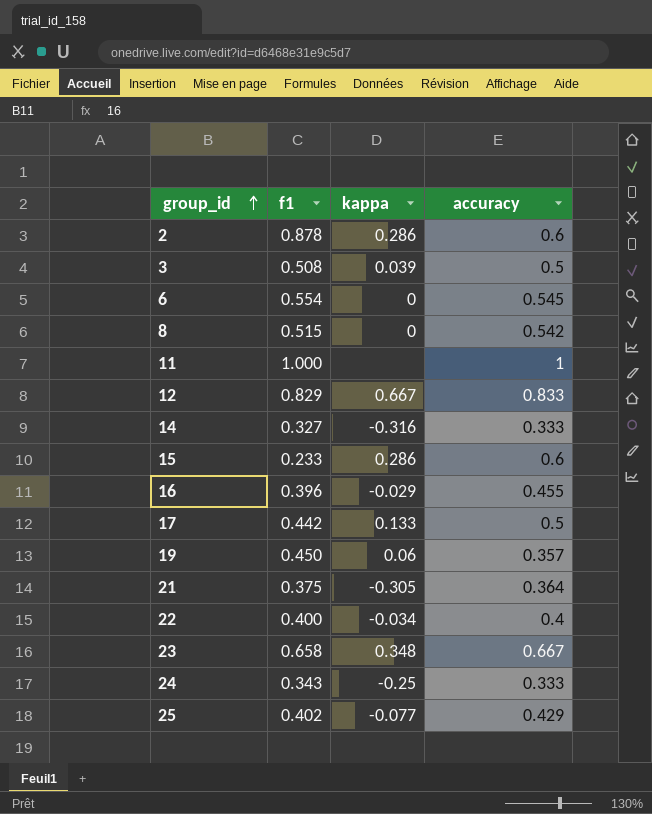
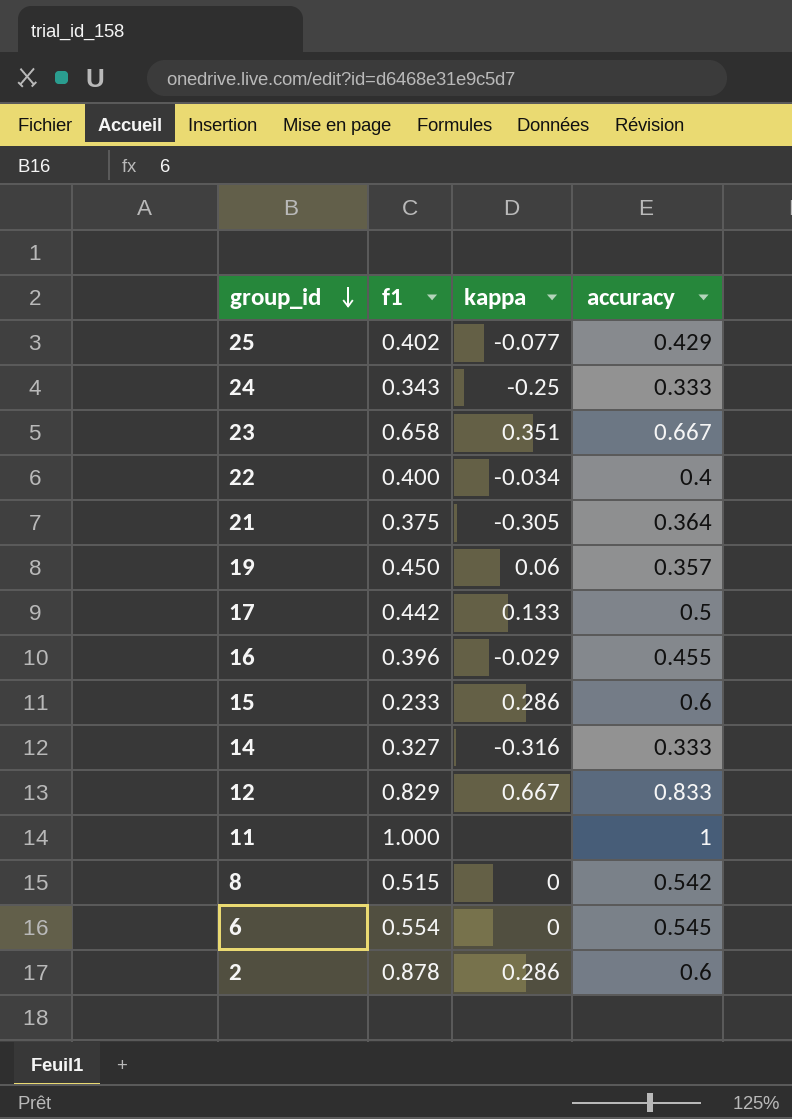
row order: group_id ascending -> group_id descending
row 3: 0.508 | 0.039 | 0.5 -> none
23 | kappa: 0.348 -> 0.351

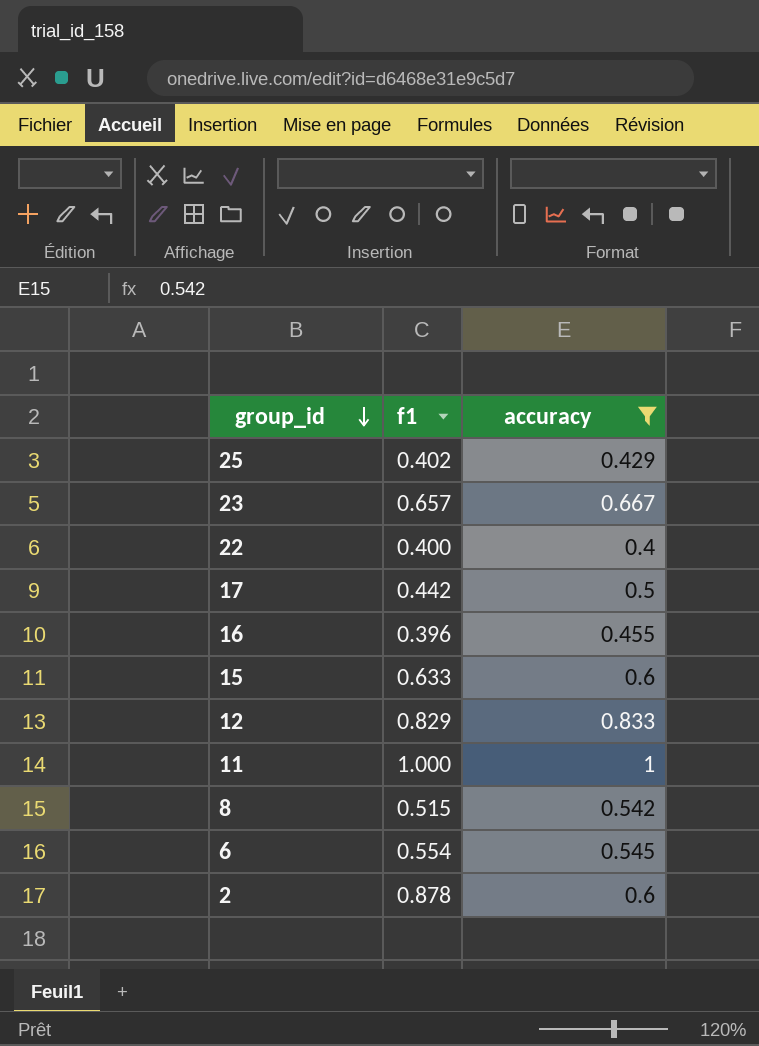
filter: none -> accuracy >= 0.4
column kappa | position: 3 -> none
23 | f1: 0.658 -> 0.657
15 | f1: 0.233 -> 0.633

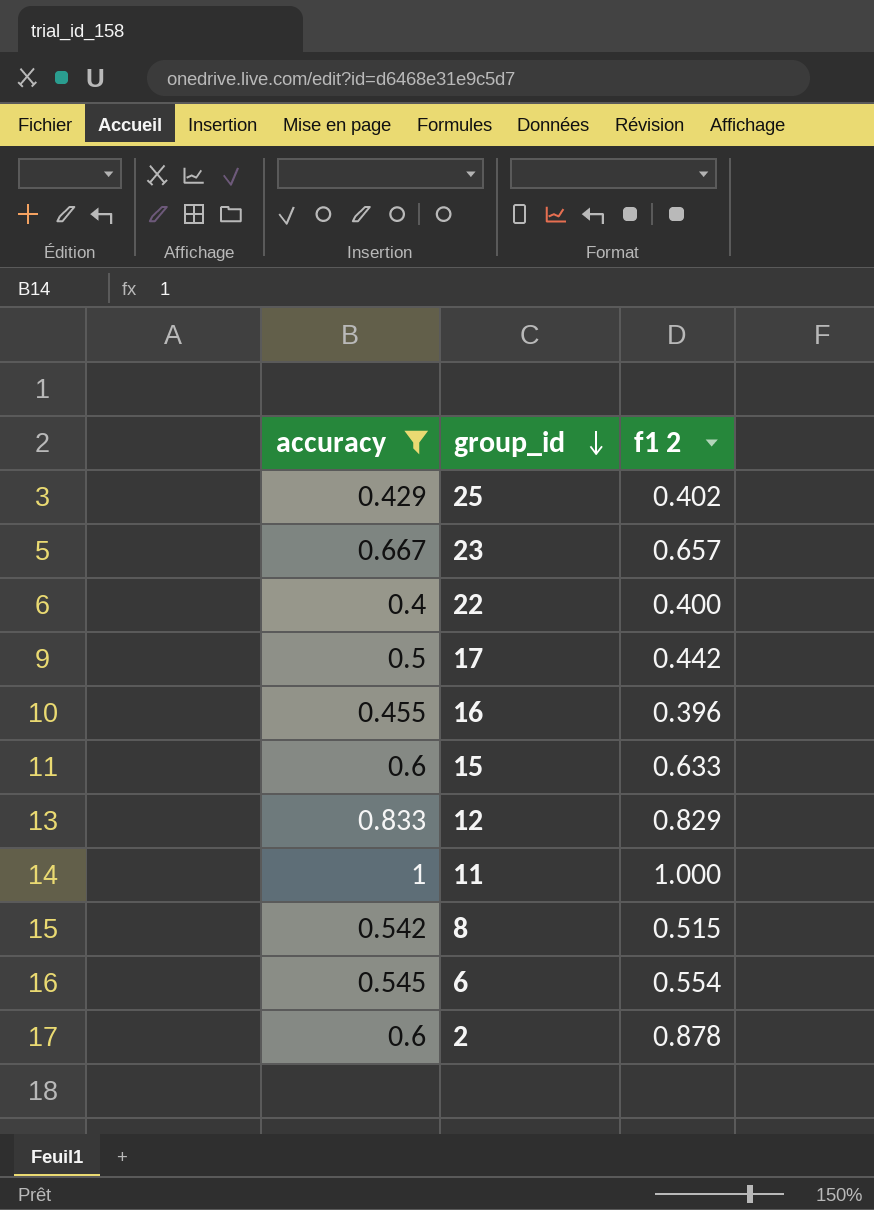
column accuracy | position: 3 -> 1
column name: f1 -> f1 2

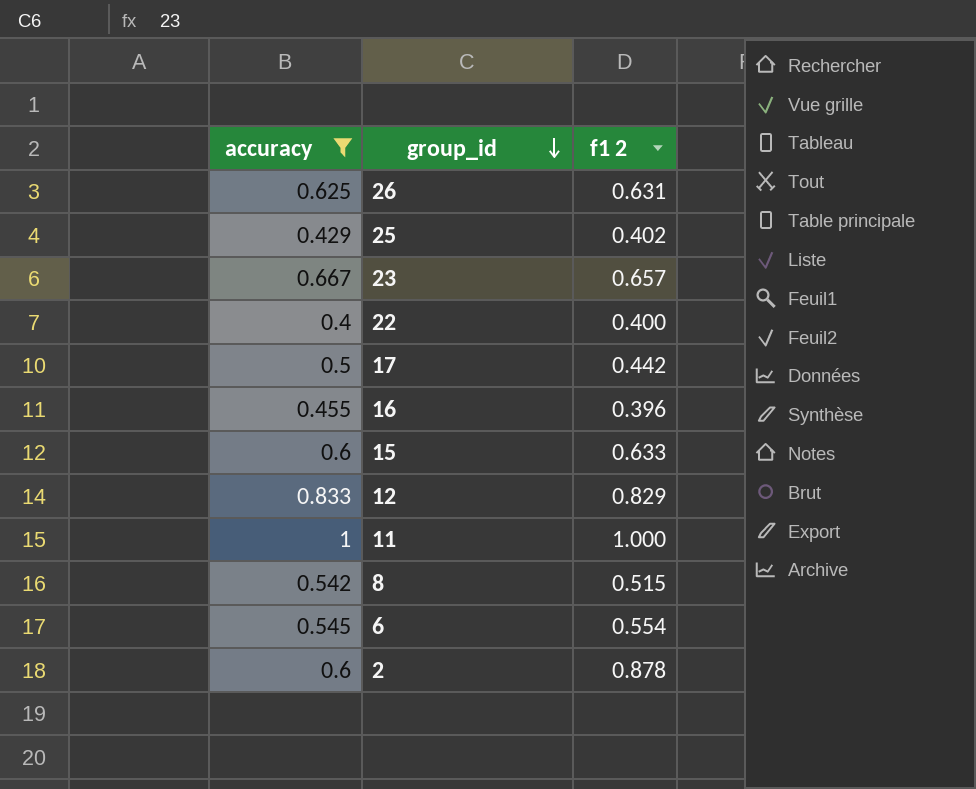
row 26: none -> 0.625 | 0.631

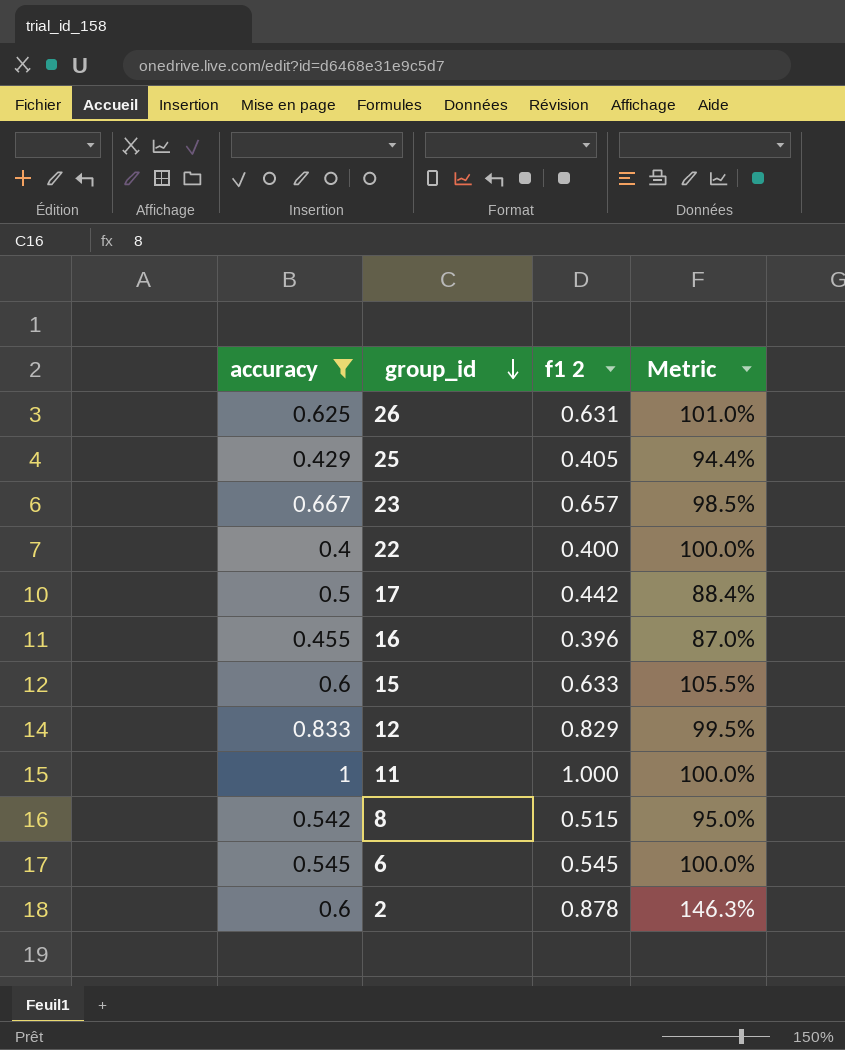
column Metric | formula: none -> [f1 2] / [accuracy]
25 | f1 2: 0.402 -> 0.405
6 | f1 2: 0.554 -> 0.545

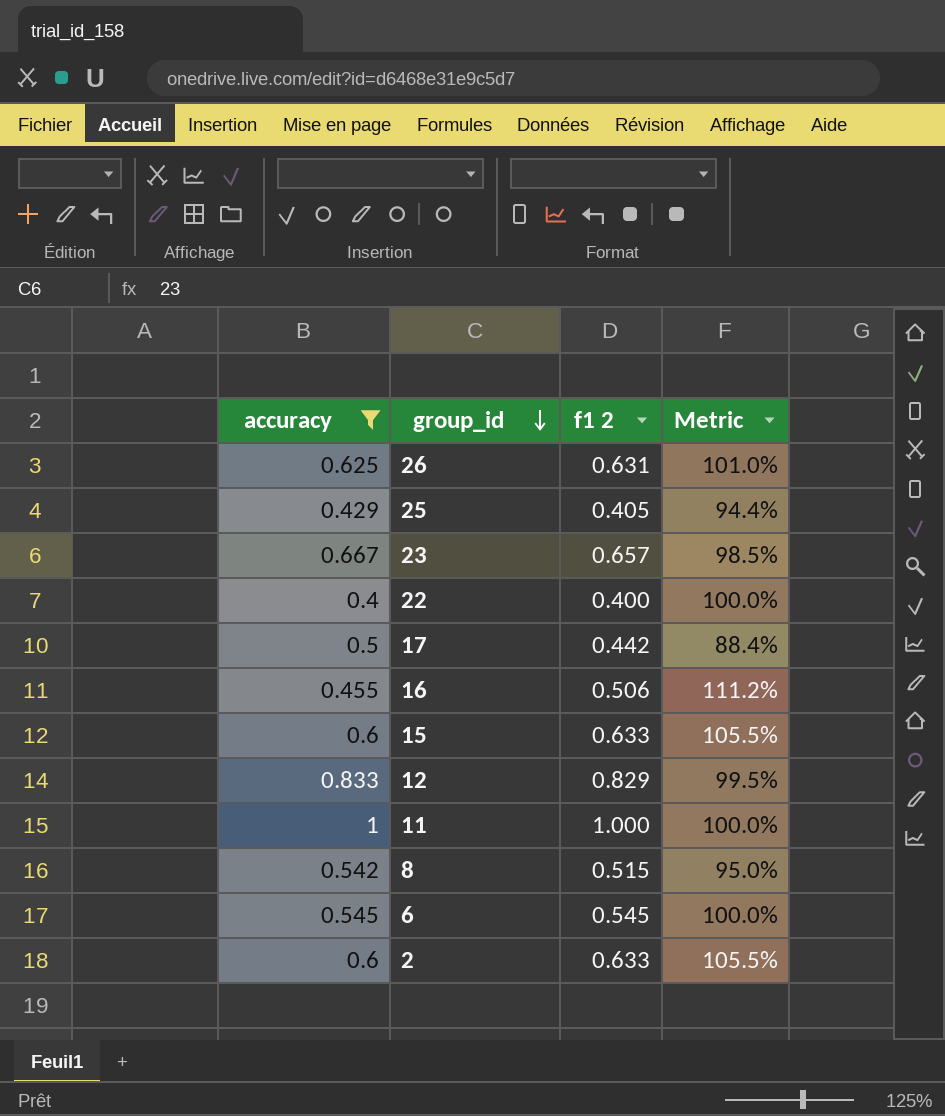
16 | f1 2: 0.396 -> 0.506
16 | Metric: 87.0% -> 111.2%
2 | f1 2: 0.878 -> 0.633
2 | Metric: 146.3% -> 105.5%

